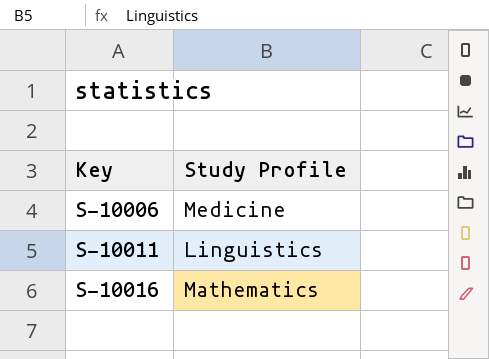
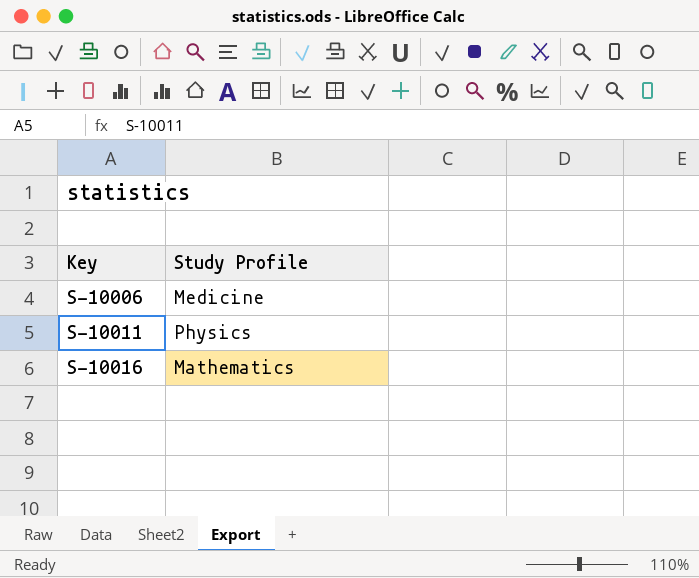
S-10011 | Study Profile: Linguistics -> Physics

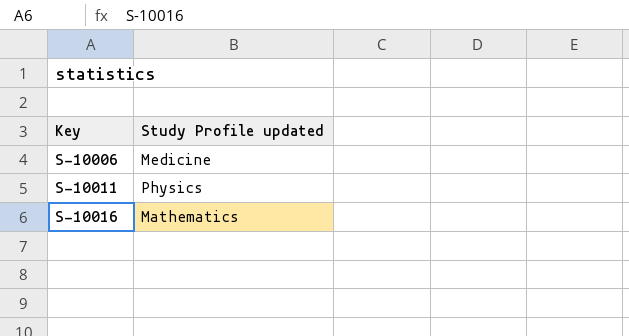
column name: Study Profile -> Study Profile updated

